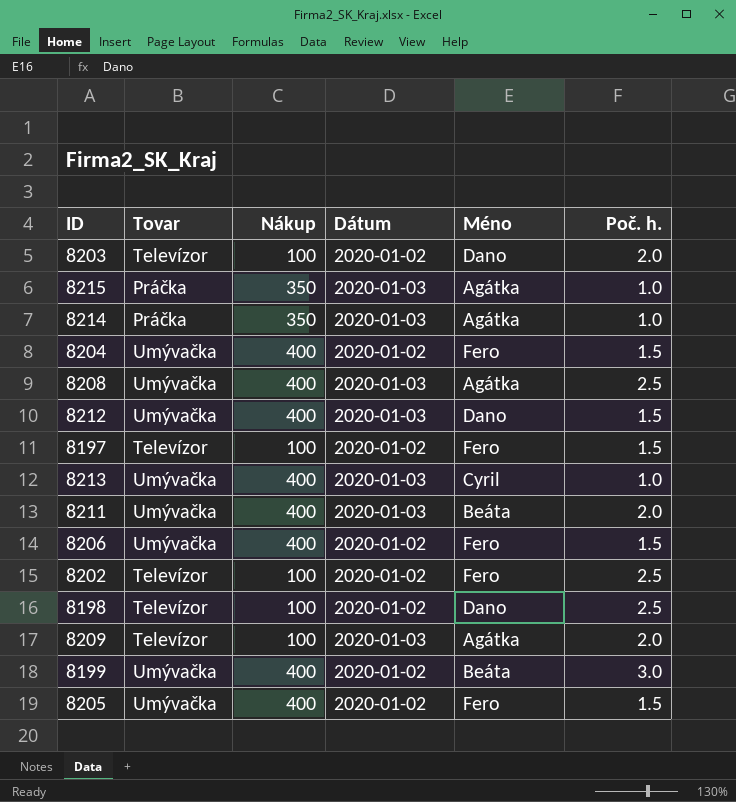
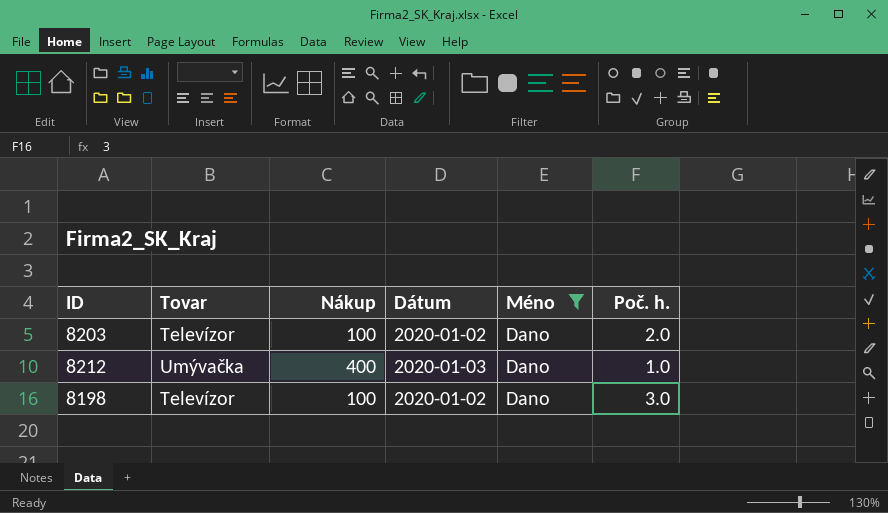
filter: none -> Méno = Dano
8212 | Poč. h.: 1.5 -> 1.0
8198 | Poč. h.: 2.5 -> 3.0

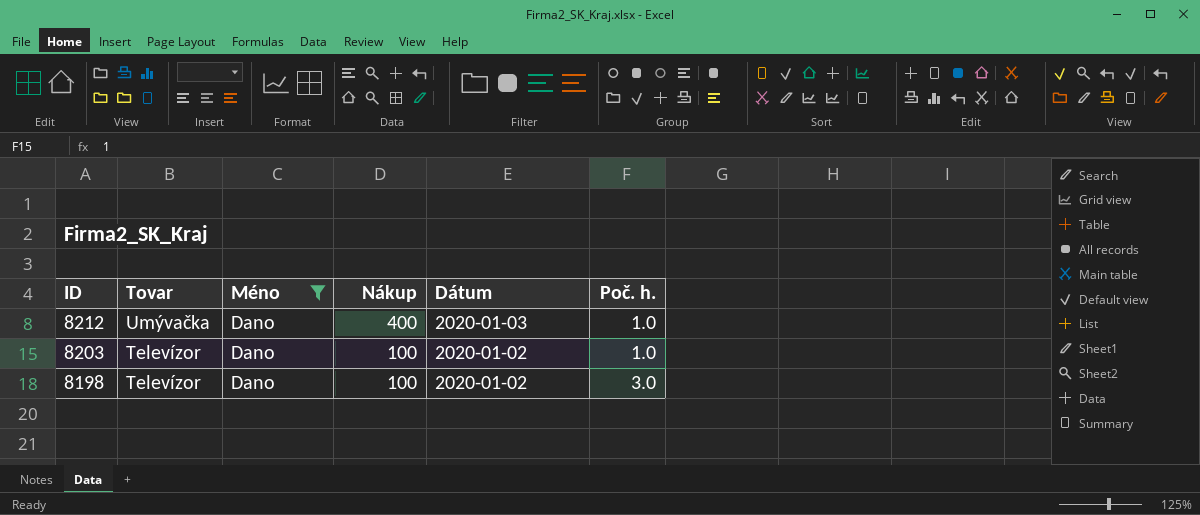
row order: none -> ID descending
column Méno | position: 5 -> 3
8203 | Poč. h.: 2.0 -> 1.0

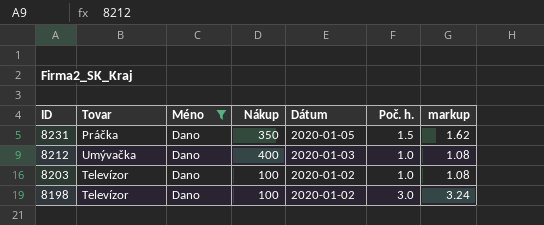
column markup | formula: none -> [Poč. h.] * 1.08
row 8231: none -> Práčka | Dano | 350 | 2020-01-05 | 1.5 | 1.62

